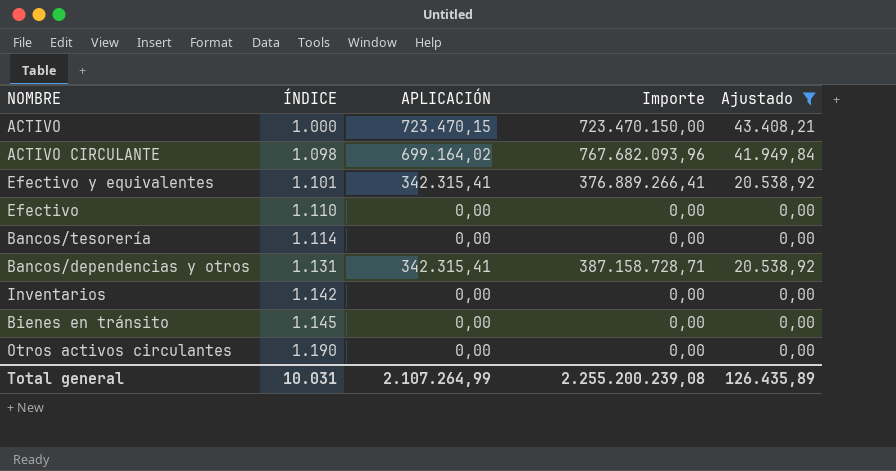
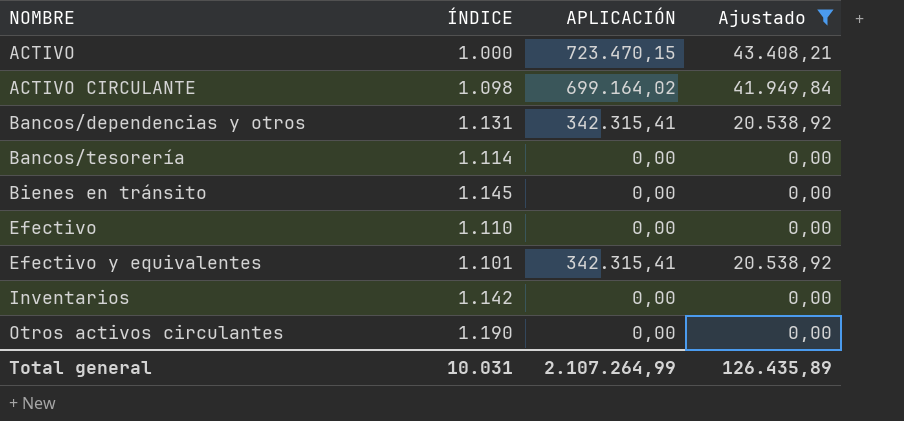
row order: ÍNDICE ascending -> NOMBRE ascending
column Importe | formula: [ÍNDICE] * [APLICACIÓN] -> none

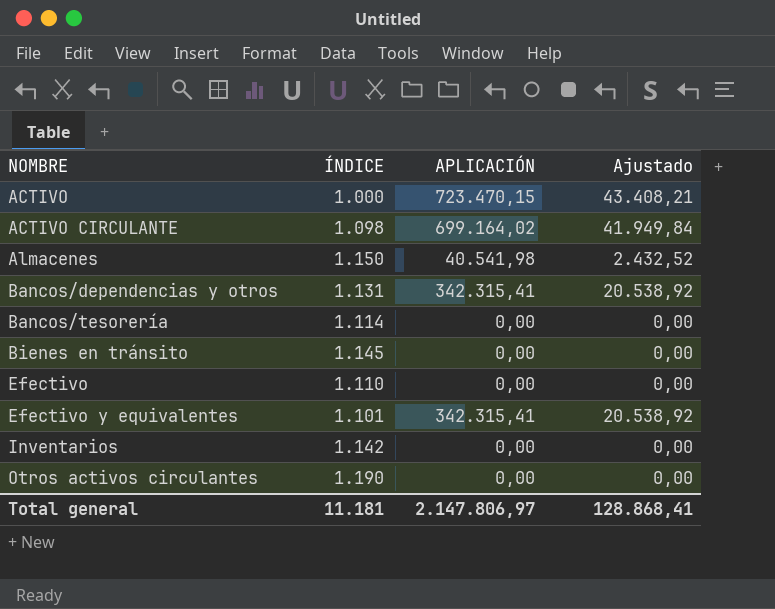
filter: Ajustado != 2.432,52 -> none
Total general | ÍNDICE: 10.031 -> 11.181
Total general | APLICACIÓN: 2.107.264,99 -> 2.147.806,97
Total general | Ajustado: 126.435,89 -> 128.868,41

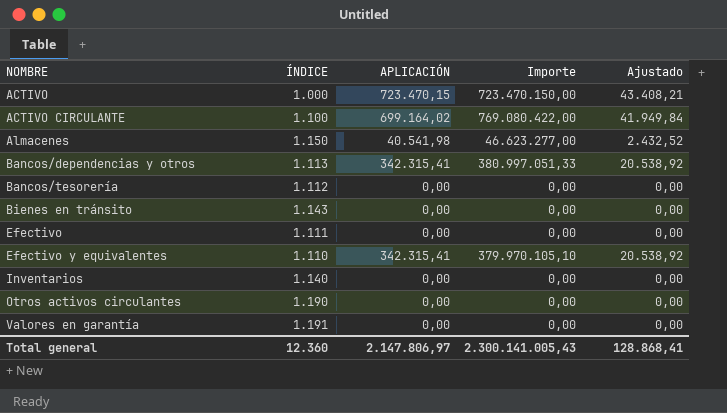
column Importe | formula: none -> [ÍNDICE] * [APLICACIÓN]
ACTIVO CIRCULANTE | ÍNDICE: 1.098 -> 1.100
Bancos/dependencias y otros | ÍNDICE: 1.131 -> 1.113
Bancos/tesorería | ÍNDICE: 1.114 -> 1.112
Bienes en tránsito | ÍNDICE: 1.145 -> 1.143
Efectivo | ÍNDICE: 1.110 -> 1.111
Efectivo y equivalentes | ÍNDICE: 1.101 -> 1.110
Inventarios | ÍNDICE: 1.142 -> 1.140
row Valores en garantía: none -> 1.191 | 0,00 | 0,00 | 0,00
Total general | ÍNDICE: 11.181 -> 12.360

